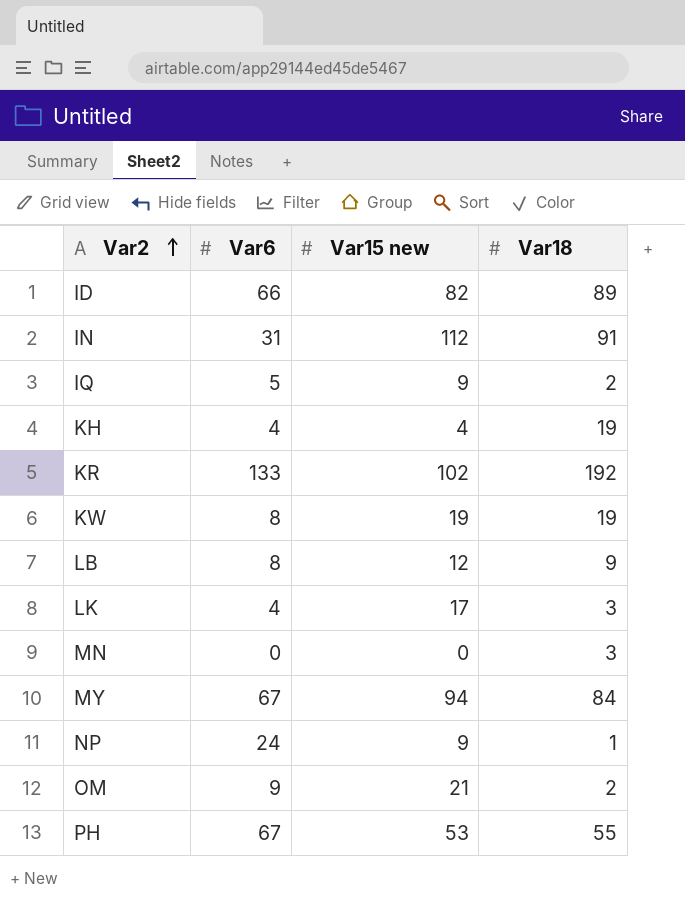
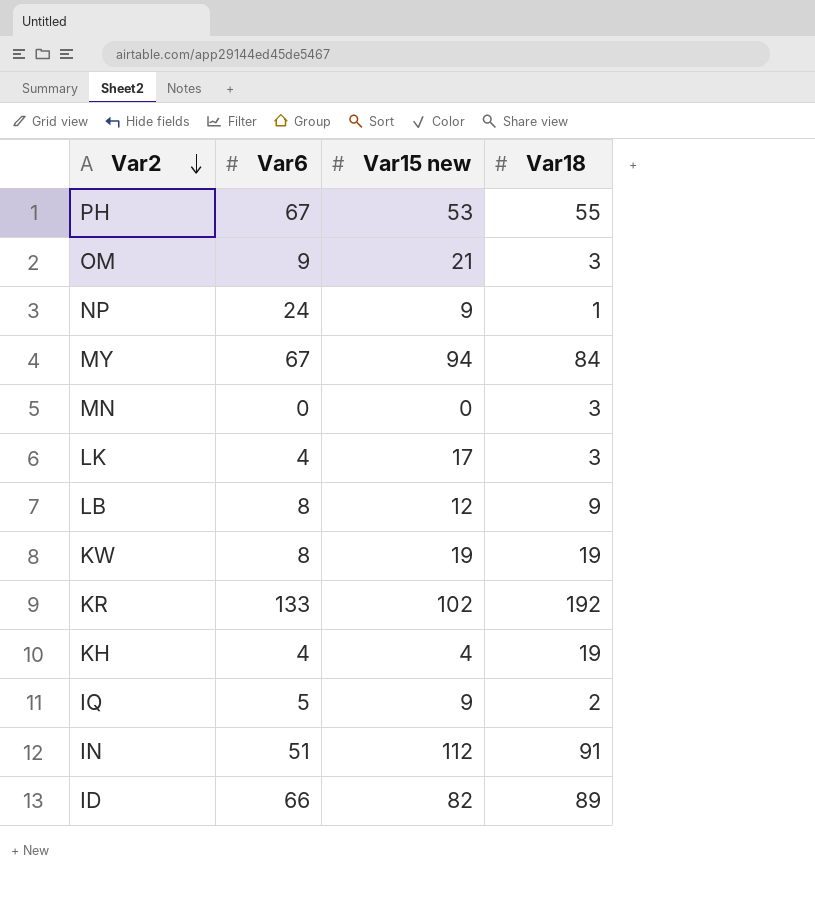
row order: Var2 ascending -> Var2 descending
OM | Var18: 2 -> 3
IN | Var6: 31 -> 51

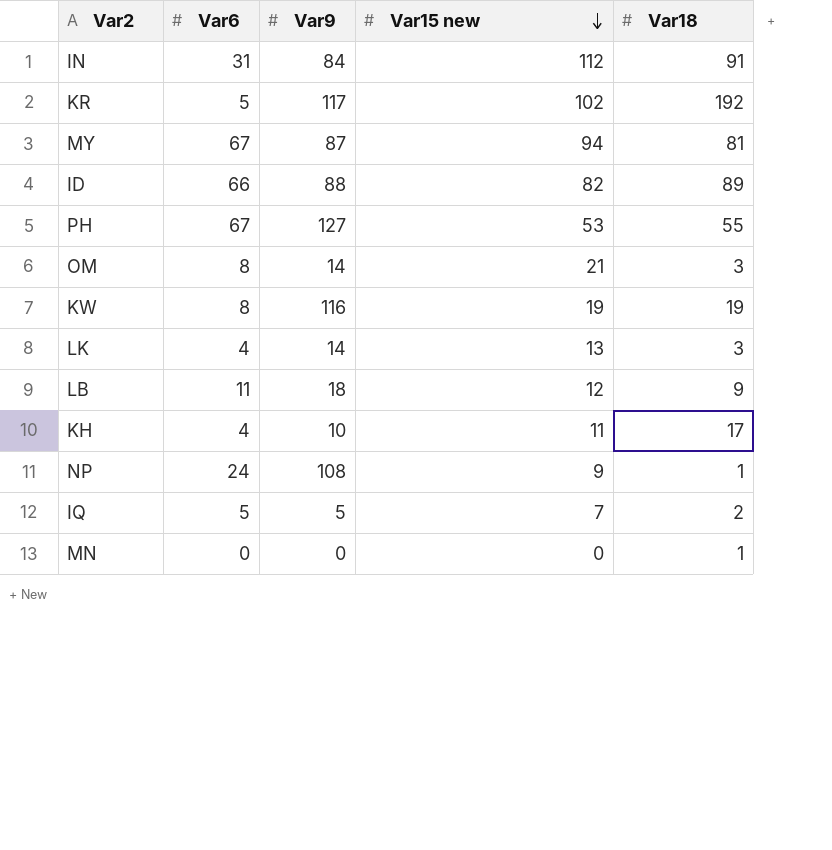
row order: Var2 descending -> Var15 new descending
column Var9 | position: none -> 3
IN | Var6: 51 -> 31
KR | Var6: 133 -> 5
MY | Var18: 84 -> 81
OM | Var6: 9 -> 8
LK | Var15 new: 17 -> 13
LB | Var6: 8 -> 11
KH | Var15 new: 4 -> 11
KH | Var18: 19 -> 17
IQ | Var15 new: 9 -> 7
MN | Var18: 3 -> 1

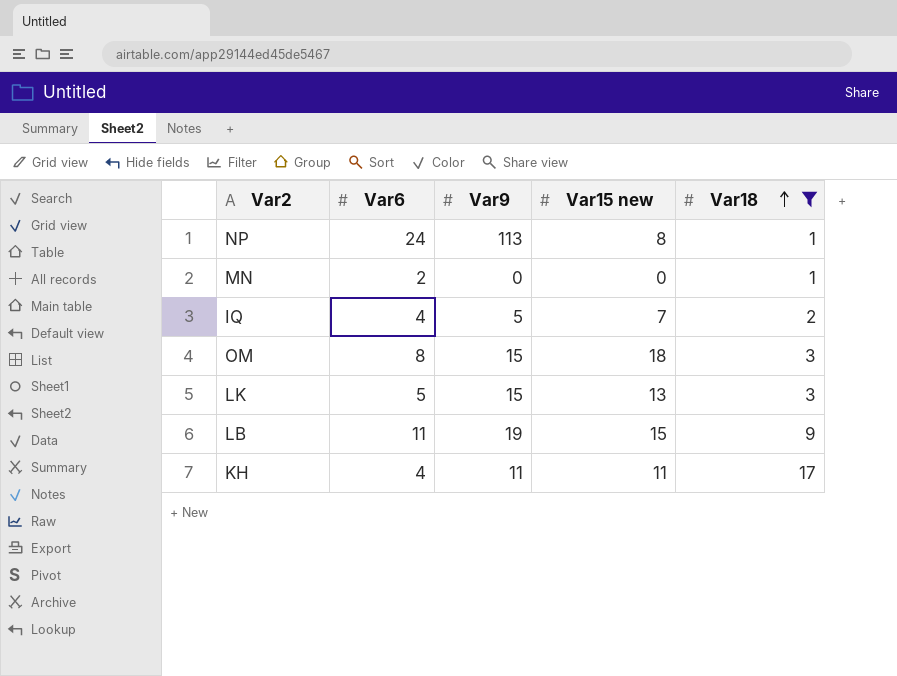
filter: none -> Var18 <= 17
row order: Var15 new descending -> Var18 ascending
NP | Var9: 108 -> 113
NP | Var15 new: 9 -> 8
MN | Var6: 0 -> 2
IQ | Var6: 5 -> 4
OM | Var9: 14 -> 15
OM | Var15 new: 21 -> 18
LK | Var6: 4 -> 5
LK | Var9: 14 -> 15
LB | Var9: 18 -> 19
LB | Var15 new: 12 -> 15
KH | Var9: 10 -> 11

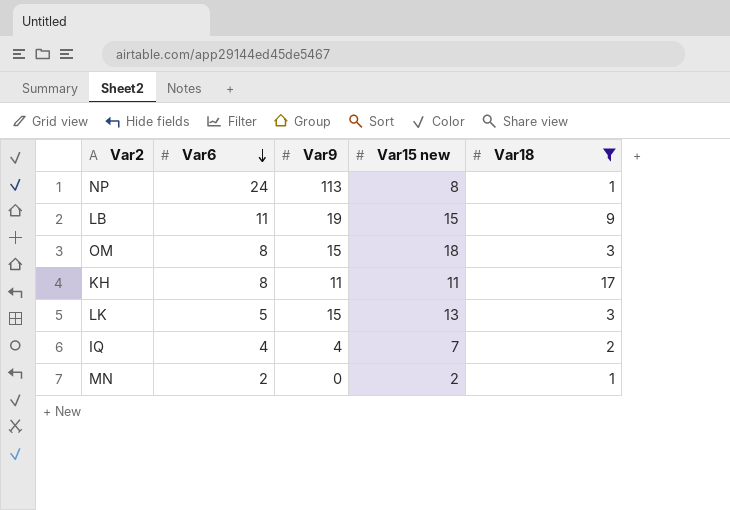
row order: Var18 ascending -> Var6 descending
KH | Var6: 4 -> 8
IQ | Var9: 5 -> 4
MN | Var15 new: 0 -> 2

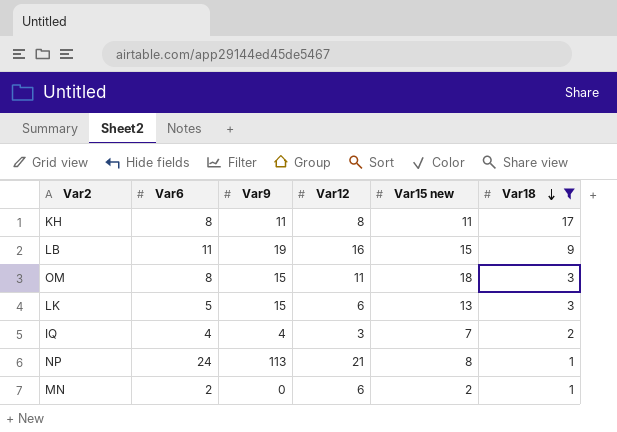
row order: Var6 descending -> Var18 descending
column Var12 | position: none -> 4

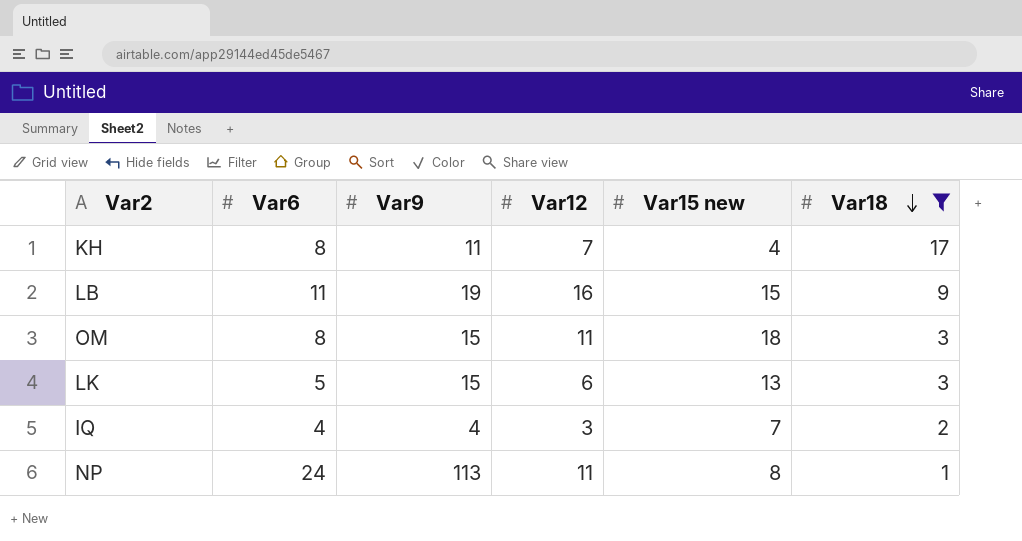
row MN: 2 | 0 | 6 | 2 | 1 -> none
KH | Var12: 8 -> 7
KH | Var15 new: 11 -> 4
NP | Var12: 21 -> 11

